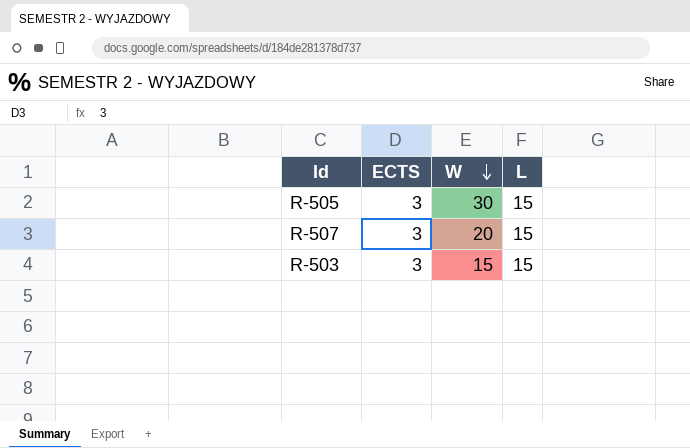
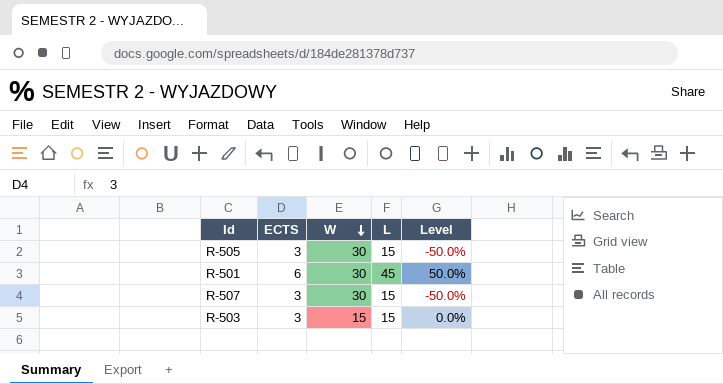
column Level | formula: none -> ([L] - [W]) / [W]
row R-501: none -> 6 | 30 | 45 | 50.0%
R-507 | W: 20 -> 30

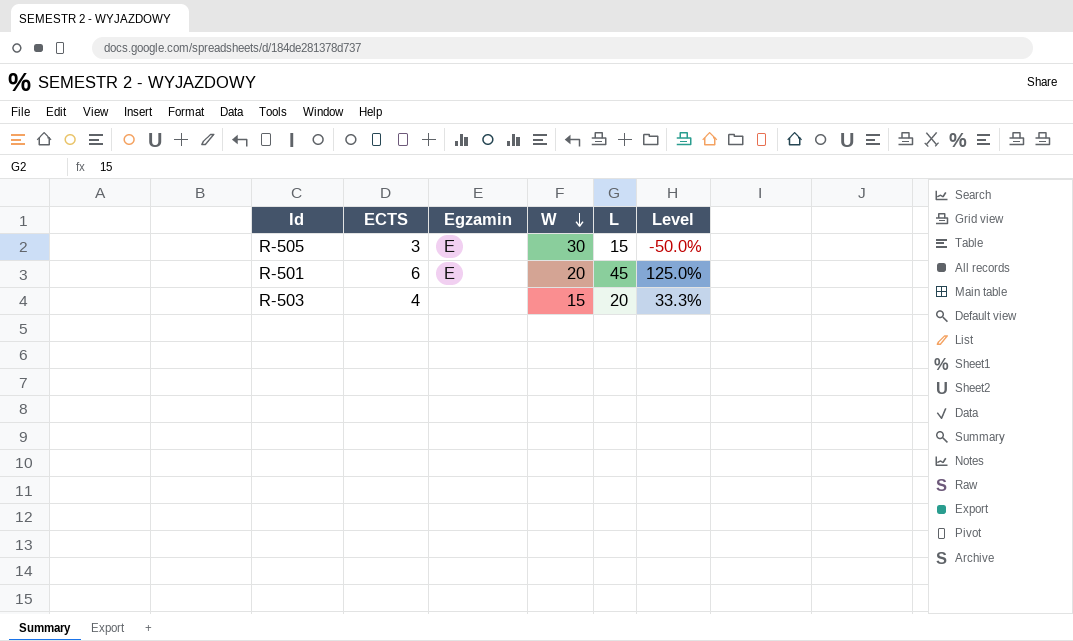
column Egzamin | position: none -> 3
row R-507: 3 | 30 | 15 | -50.0% -> none
R-501 | W: 30 -> 20
R-501 | Level: 50.0% -> 125.0%
R-503 | ECTS: 3 -> 4
R-503 | L: 15 -> 20
R-503 | Level: 0.0% -> 33.3%

